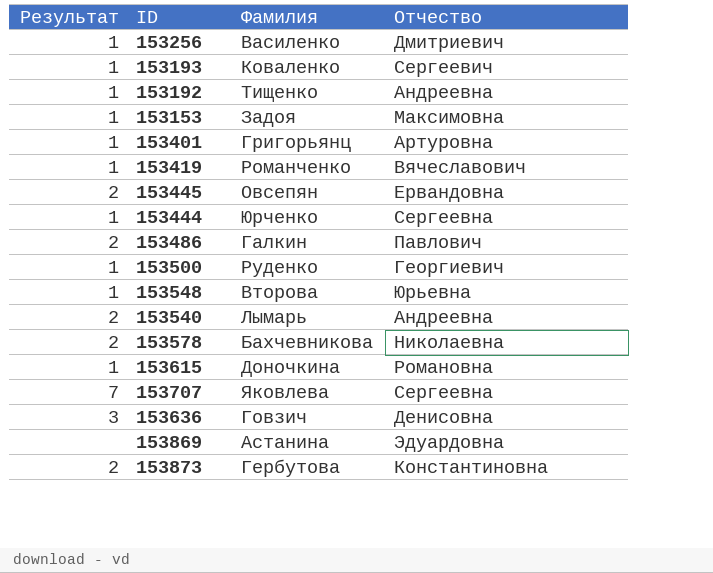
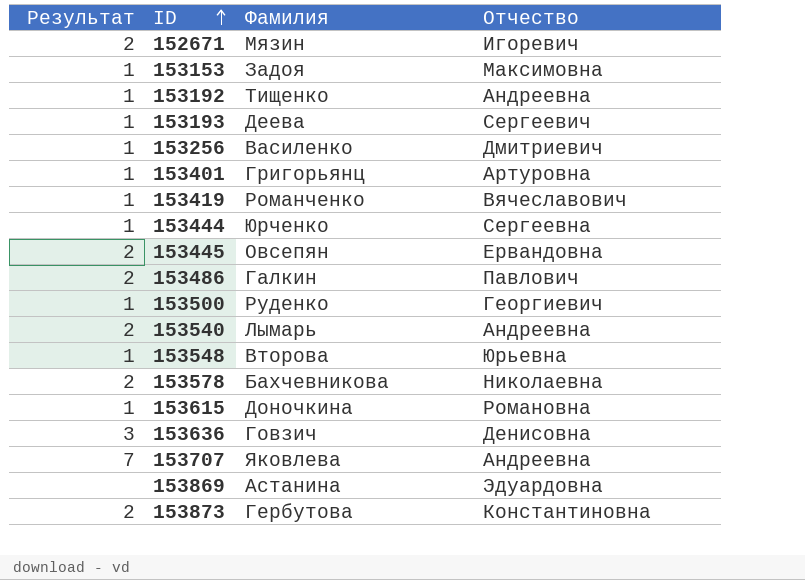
row order: none -> ID ascending
row 152671: none -> 2 | Мязин | Игоревич
153193 | Фамилия: Коваленко -> Деева
153707 | Отчество: Сергеевна -> Андреевна

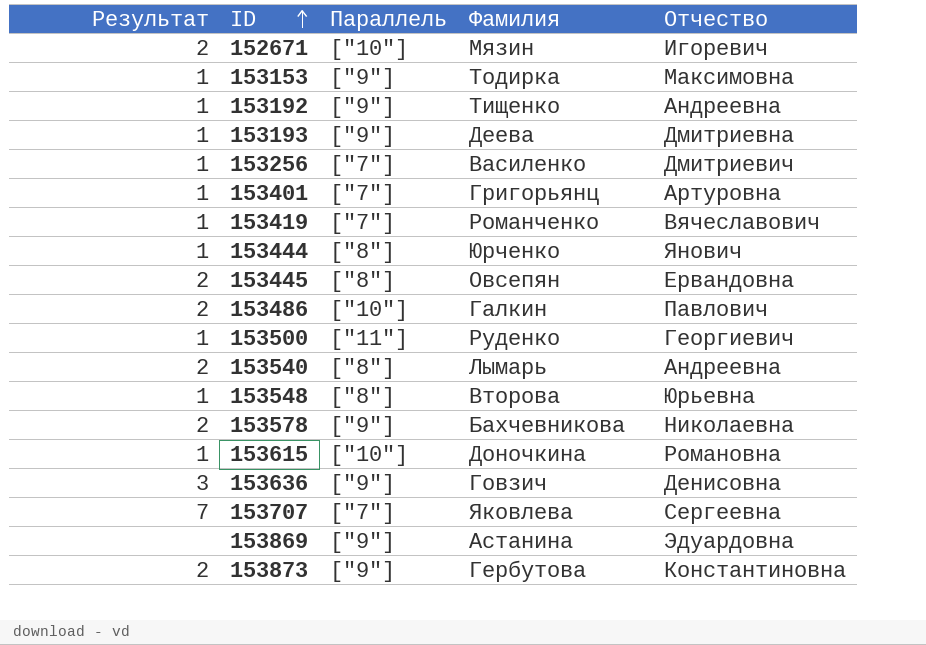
column Параллель | position: none -> 3
153153 | Фамилия: Задоя -> Тодирка
153193 | Отчество: Сергеевич -> Дмитриевна
153444 | Отчество: Сергеевна -> Янович
153707 | Отчество: Андреевна -> Сергеевна

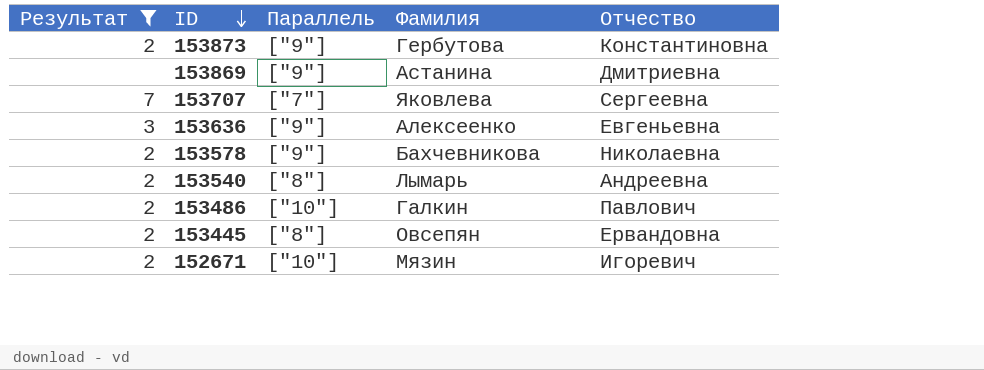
filter: none -> Результат != 1
row order: ID ascending -> ID descending
153869 | Отчество: Эдуардовна -> Дмитриевна
153636 | Фамилия: Говзич -> Алексеенко
153636 | Отчество: Денисовна -> Евгеньевна

